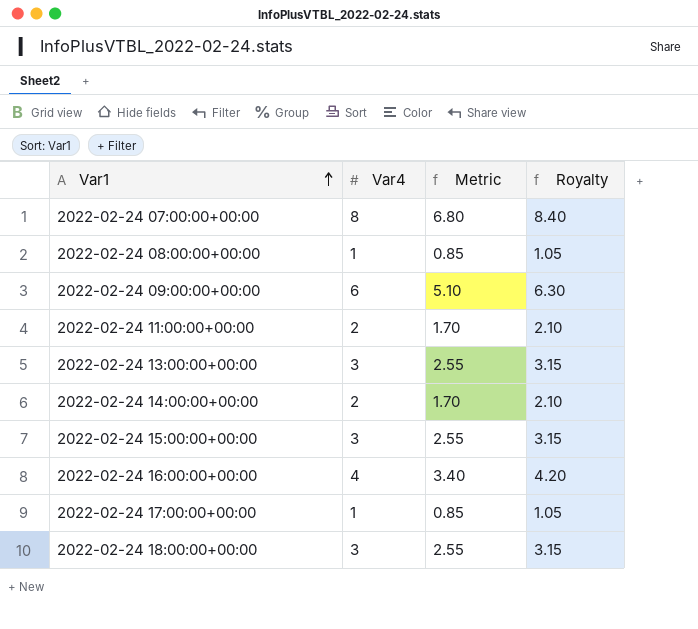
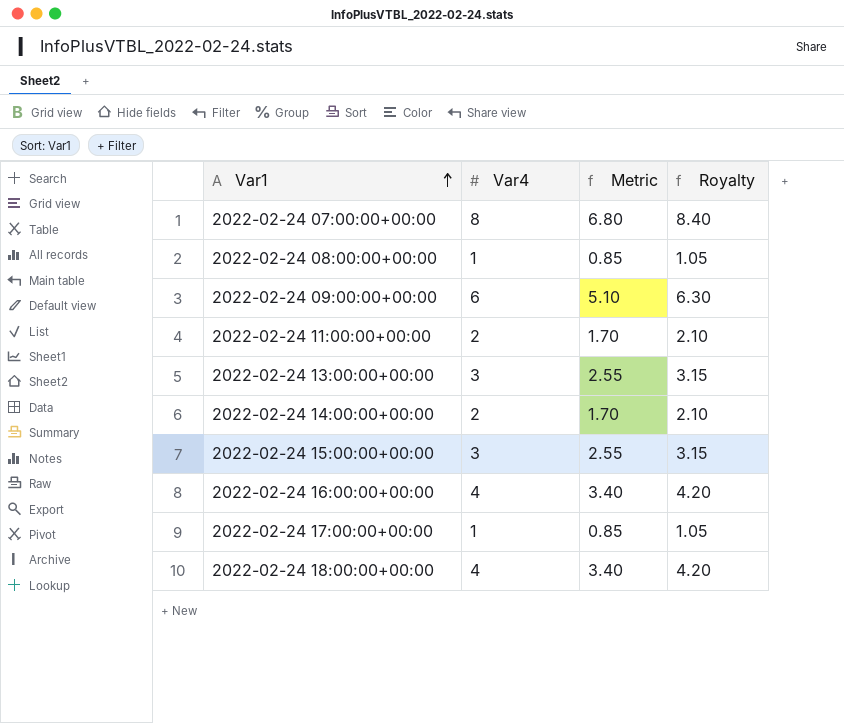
2022-02-24 18:00:00+00:00 | Var4: 3 -> 4
2022-02-24 18:00:00+00:00 | Metric: 2.55 -> 3.40
2022-02-24 18:00:00+00:00 | Royalty: 3.15 -> 4.20

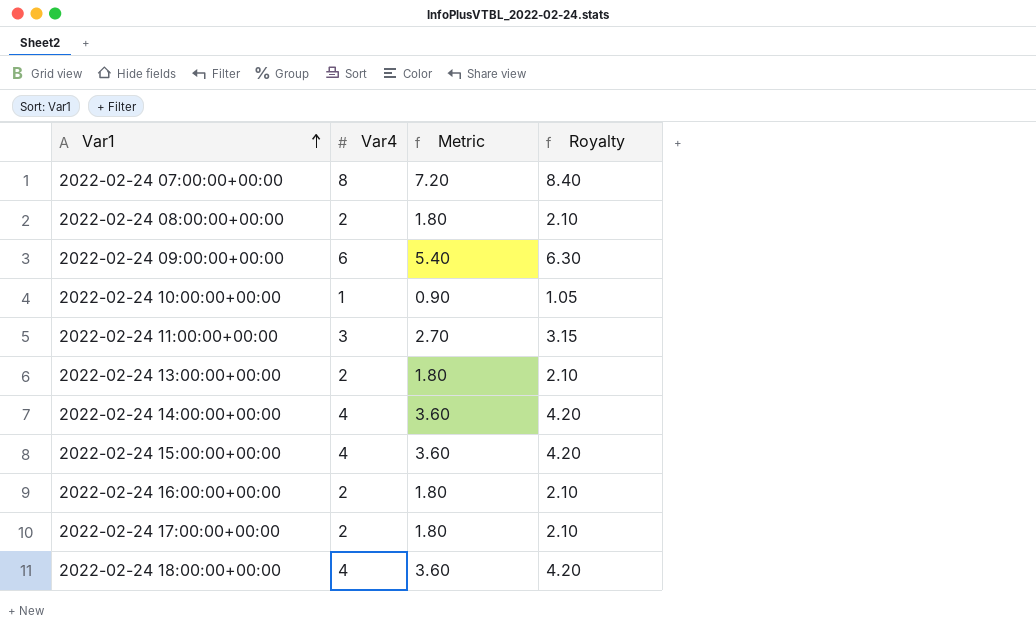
column Metric | formula: [Var4] * 0.85 -> [Var4] * 0.9
2022-02-24 08:00:00+00:00 | Var4: 1 -> 2
2022-02-24 08:00:00+00:00 | Royalty: 1.05 -> 2.10
row 2022-02-24 10:00:00+00:00: none -> 1 | 0.90 | 1.05
2022-02-24 11:00:00+00:00 | Var4: 2 -> 3
2022-02-24 11:00:00+00:00 | Royalty: 2.10 -> 3.15
2022-02-24 13:00:00+00:00 | Var4: 3 -> 2
2022-02-24 13:00:00+00:00 | Royalty: 3.15 -> 2.10
2022-02-24 14:00:00+00:00 | Var4: 2 -> 4
2022-02-24 14:00:00+00:00 | Royalty: 2.10 -> 4.20
2022-02-24 15:00:00+00:00 | Var4: 3 -> 4
2022-02-24 15:00:00+00:00 | Royalty: 3.15 -> 4.20
2022-02-24 16:00:00+00:00 | Var4: 4 -> 2
2022-02-24 16:00:00+00:00 | Royalty: 4.20 -> 2.10
2022-02-24 17:00:00+00:00 | Var4: 1 -> 2
2022-02-24 17:00:00+00:00 | Royalty: 1.05 -> 2.10

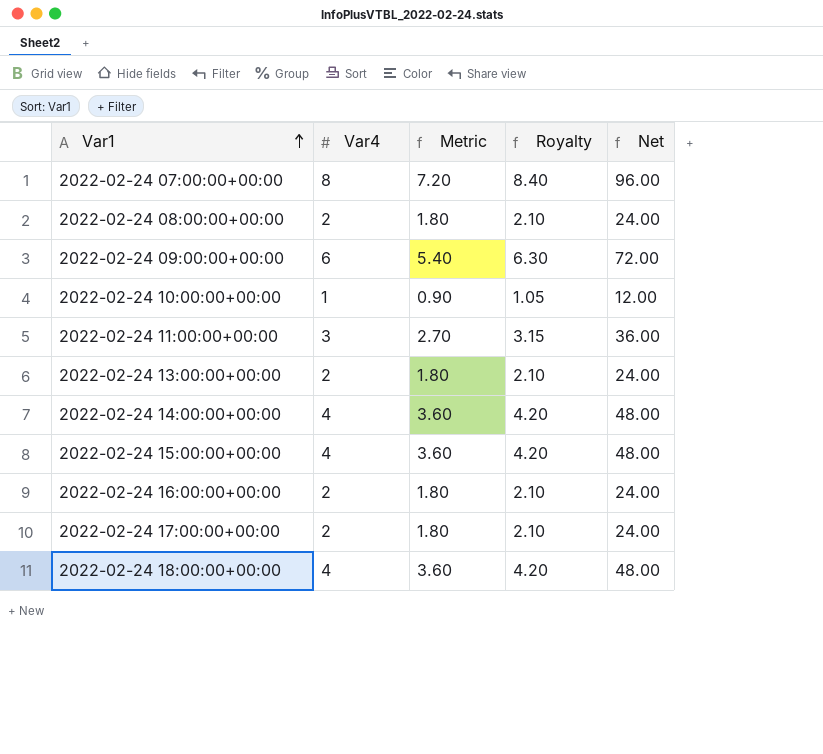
column Net | formula: none -> [Var4] * 12

